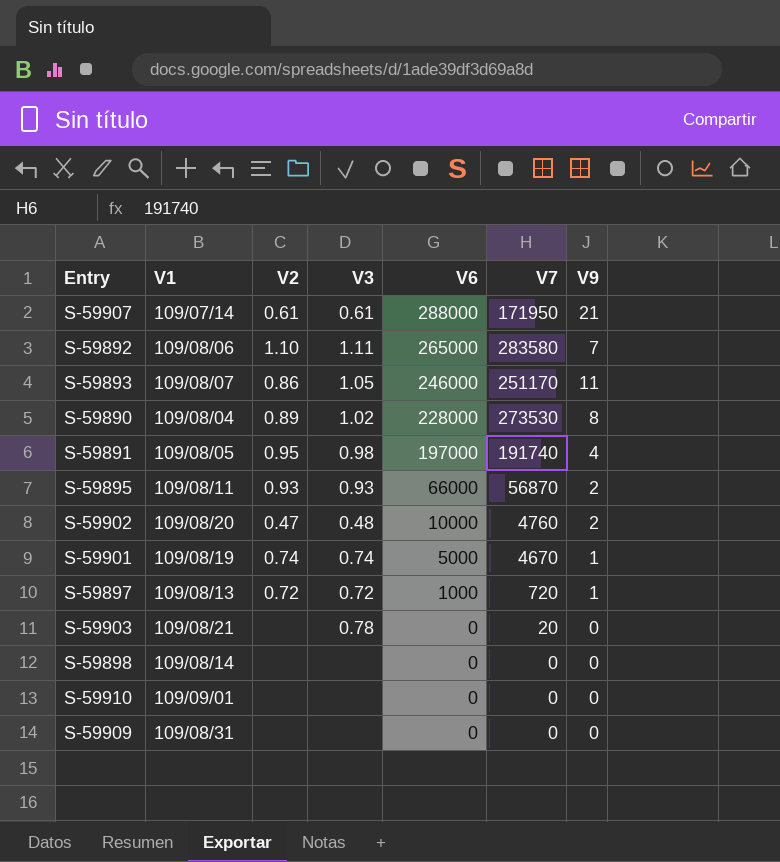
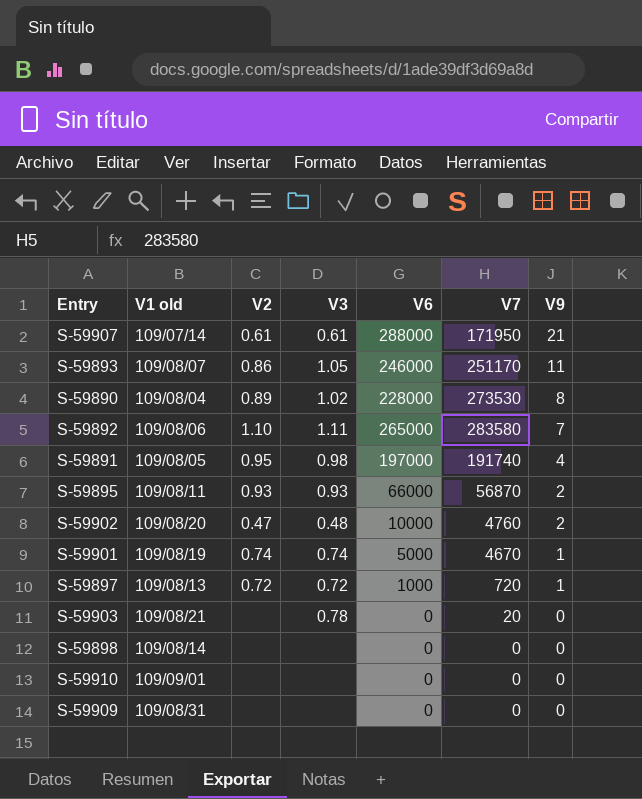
row order: V6 descending -> V9 descending
column name: V1 -> V1 old

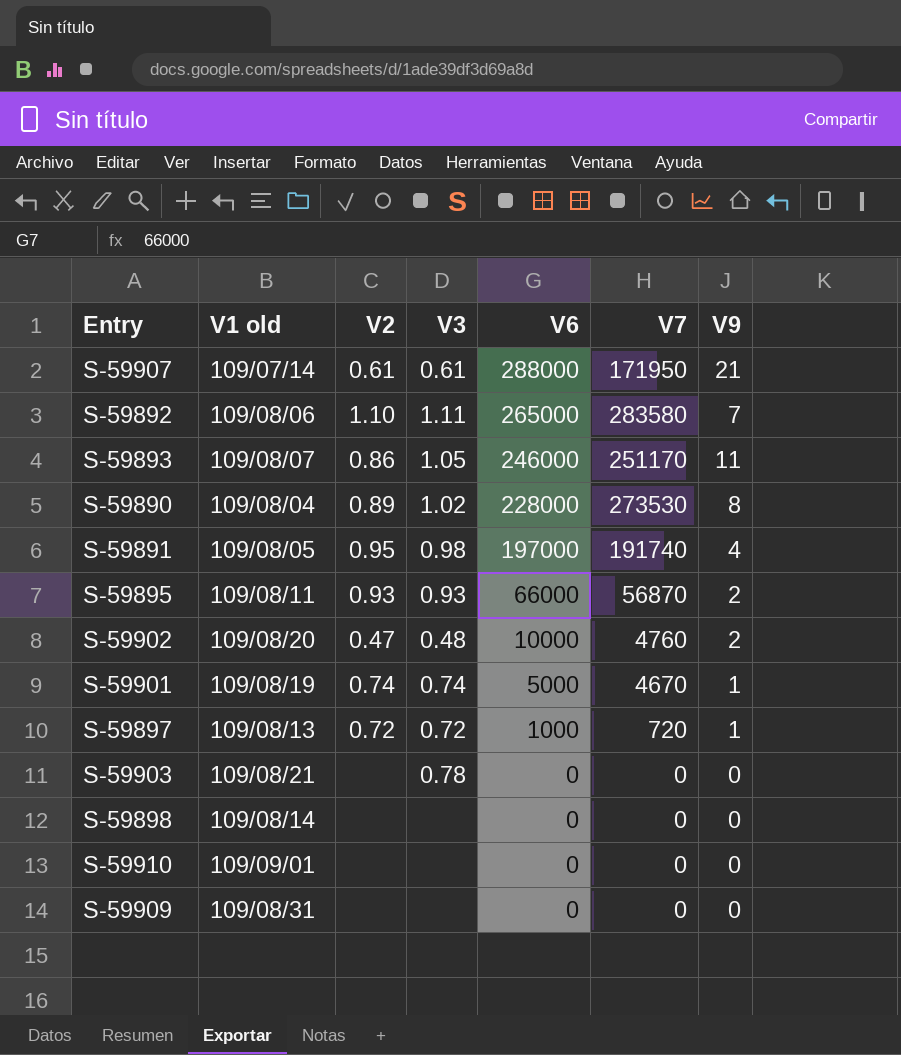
row order: V9 descending -> V6 descending
S-59903 | V7: 20 -> 0

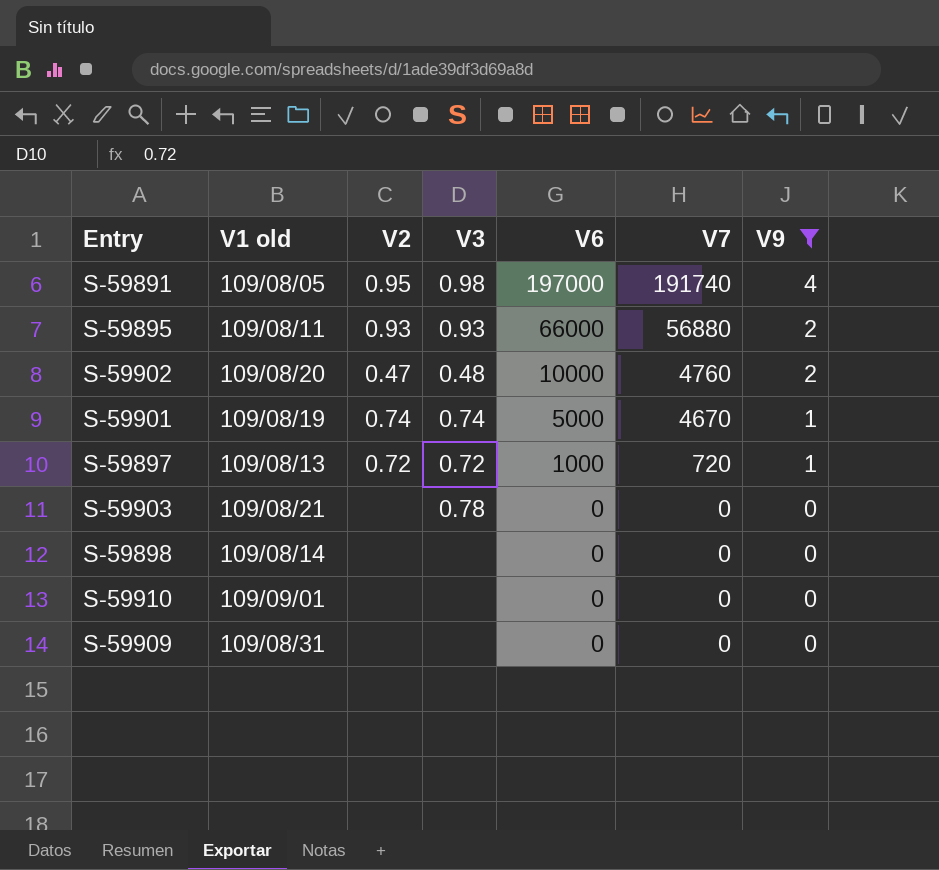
filter: none -> V9 <= 4
S-59895 | V7: 56870 -> 56880

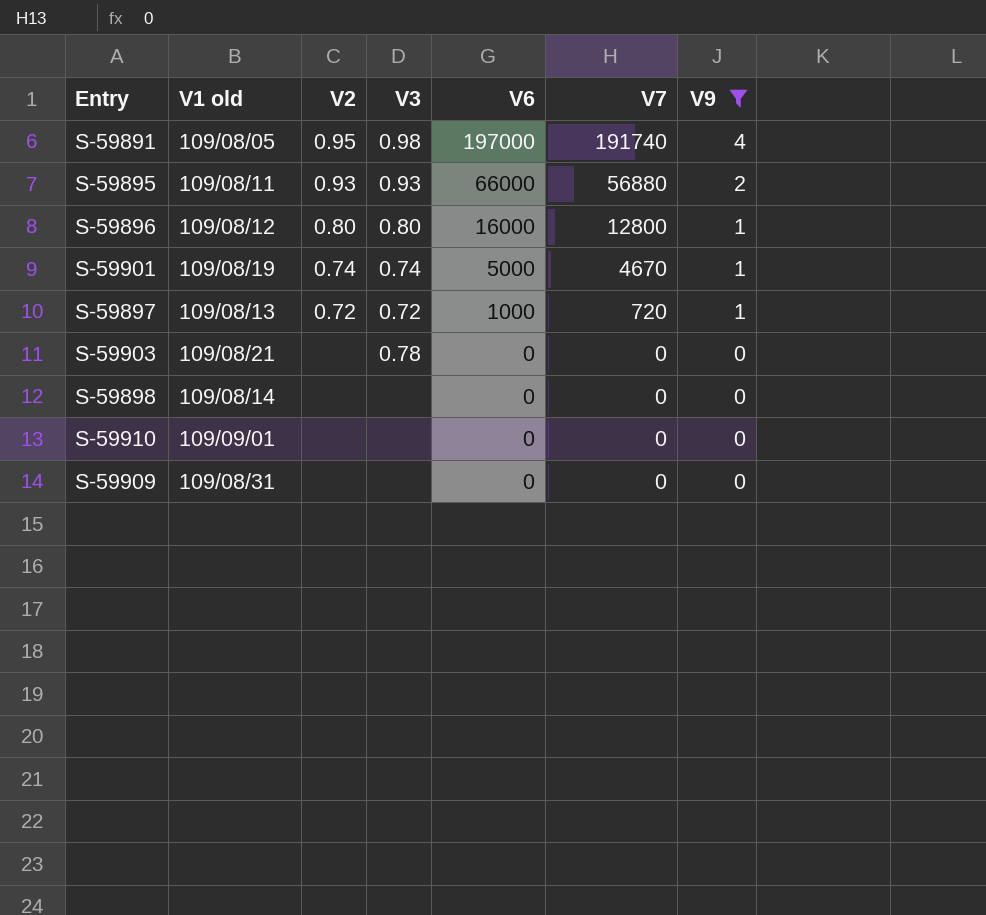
row S-59902: 109/08/20 | 0.47 | 0.48 | 10000 | 4760 | 2 -> none
row S-59896: none -> 109/08/12 | 0.80 | 0.80 | 16000 | 12800 | 1

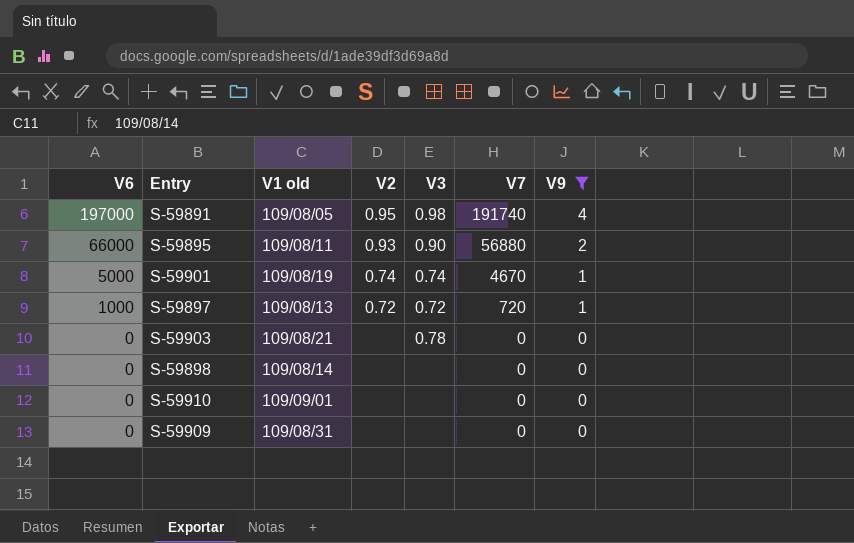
column V6 | position: 5 -> 1
row S-59896: 109/08/12 | 0.80 | 0.80 | 16000 | 12800 | 1 -> none
S-59895 | V3: 0.93 -> 0.90

